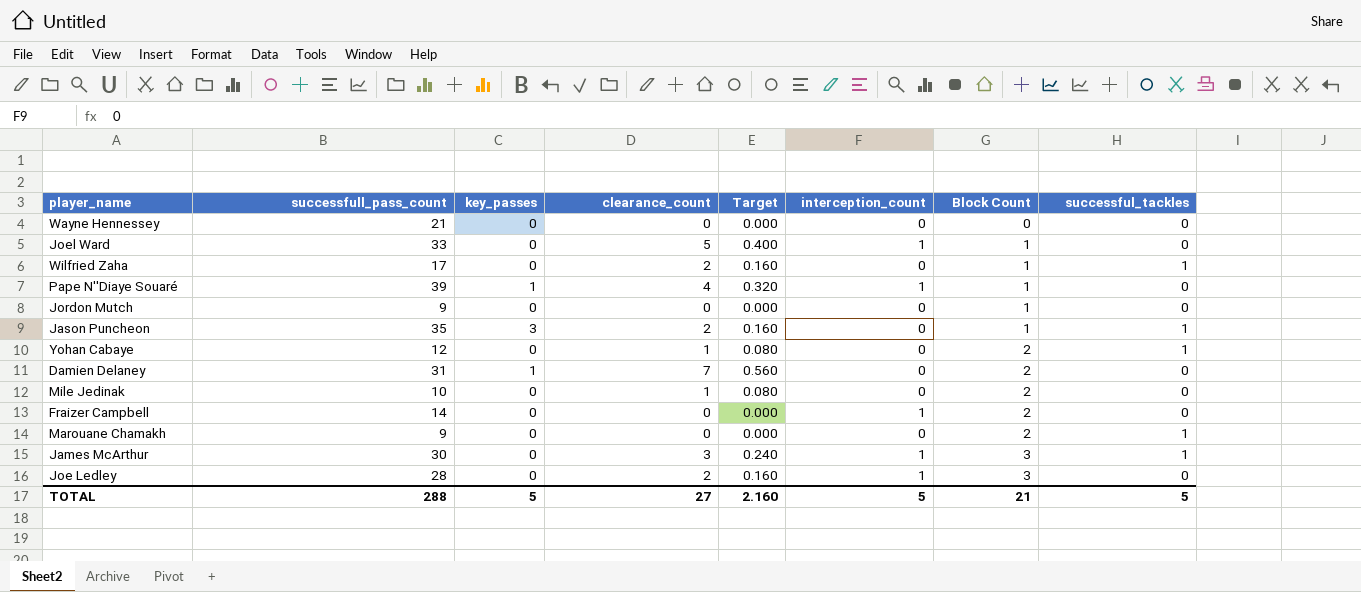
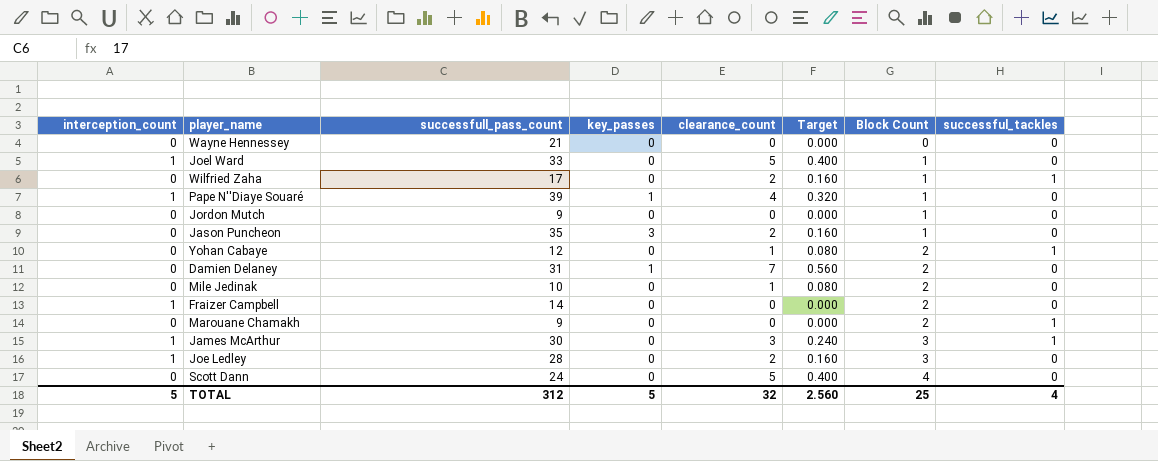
column interception_count | position: 6 -> 1
Jason Puncheon | successful_tackles: 1 -> 0
row Scott Dann: none -> 0 | 24 | 0 | 5 | 0.400 | 4 | 0
TOTAL | successfull_pass_count: 288 -> 312
TOTAL | clearance_count: 27 -> 32
TOTAL | Target: 2.160 -> 2.560
TOTAL | Block Count: 21 -> 25
TOTAL | successful_tackles: 5 -> 4

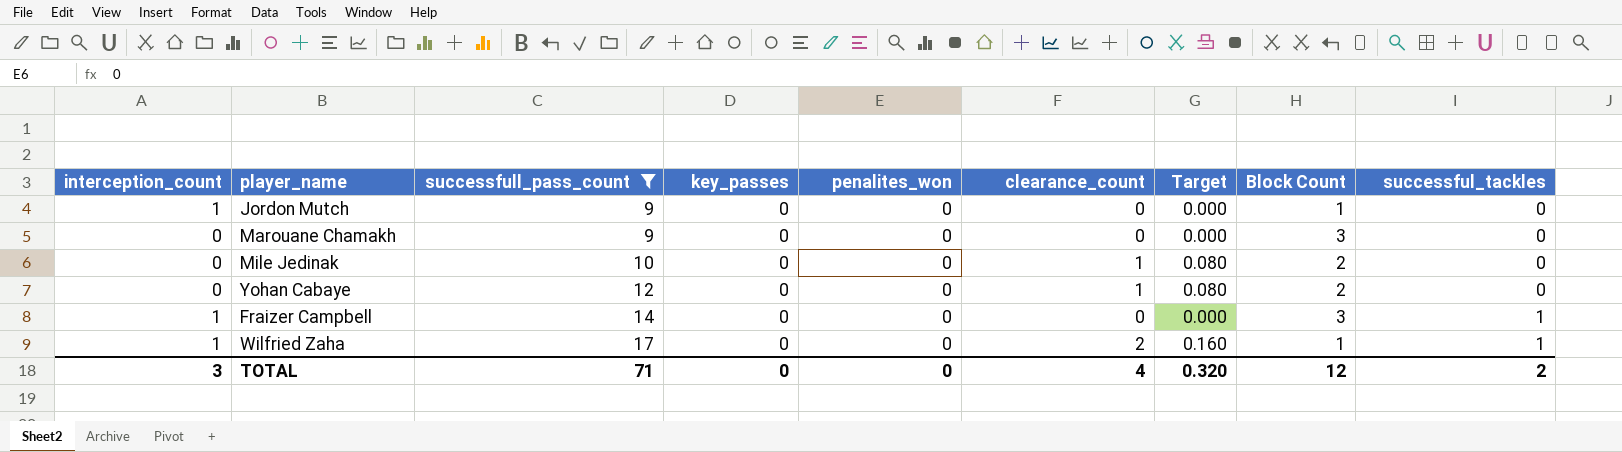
filter: none -> successfull_pass_count <= 17
row order: Block Count ascending -> successfull_pass_count ascending
column penalites_won | position: none -> 5
Jordon Mutch | interception_count: 0 -> 1
Marouane Chamakh | Block Count: 2 -> 3
Marouane Chamakh | successful_tackles: 1 -> 0
Yohan Cabaye | successful_tackles: 1 -> 0
Fraizer Campbell | Block Count: 2 -> 3
Fraizer Campbell | successful_tackles: 0 -> 1
Wilfried Zaha | interception_count: 0 -> 1
TOTAL | interception_count: 5 -> 3
TOTAL | successfull_pass_count: 312 -> 71
TOTAL | key_passes: 5 -> 0
TOTAL | clearance_count: 32 -> 4
TOTAL | Target: 2.560 -> 0.320
TOTAL | Block Count: 25 -> 12
TOTAL | successful_tackles: 4 -> 2

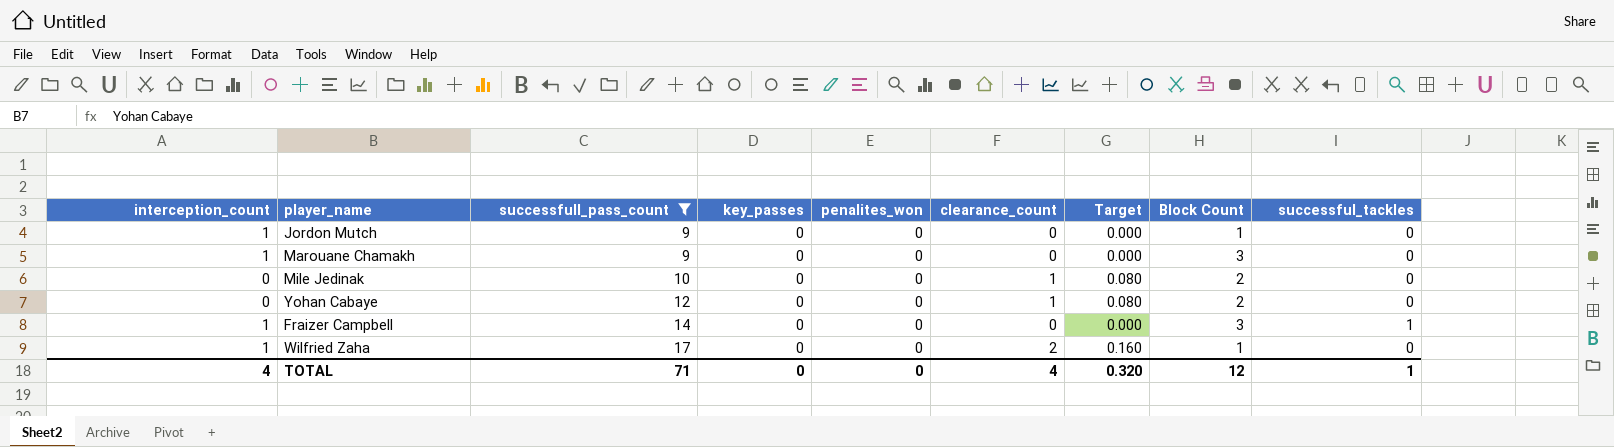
Marouane Chamakh | interception_count: 0 -> 1
Wilfried Zaha | successful_tackles: 1 -> 0
TOTAL | interception_count: 3 -> 4
TOTAL | successful_tackles: 2 -> 1

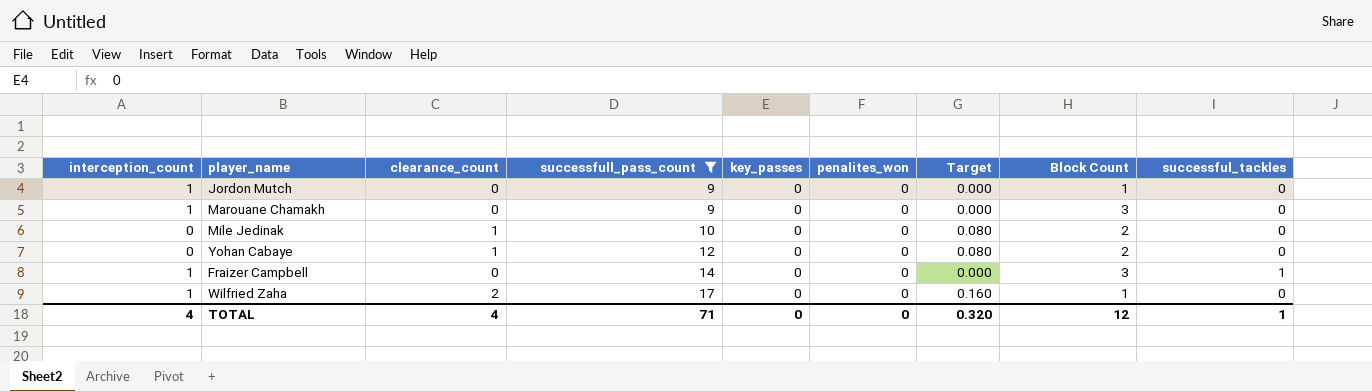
column clearance_count | position: 6 -> 3

